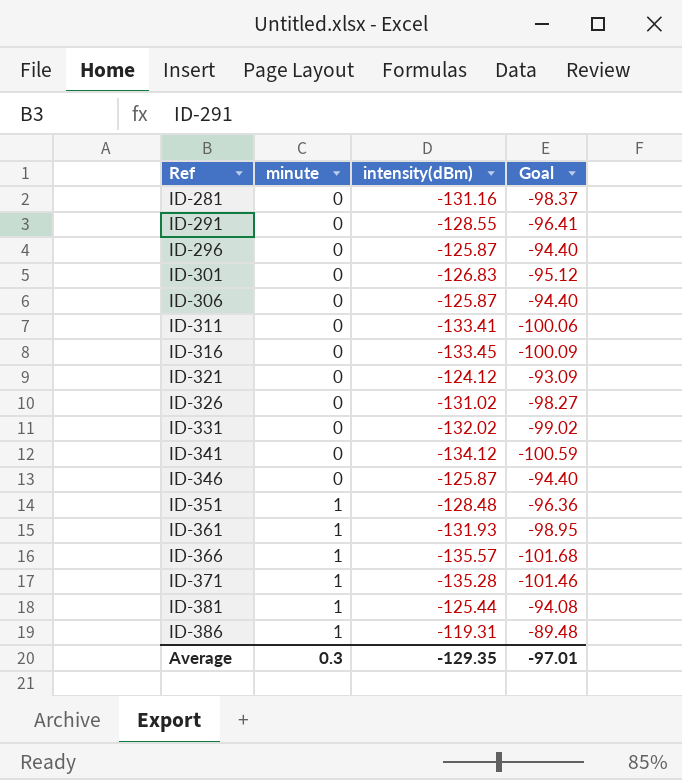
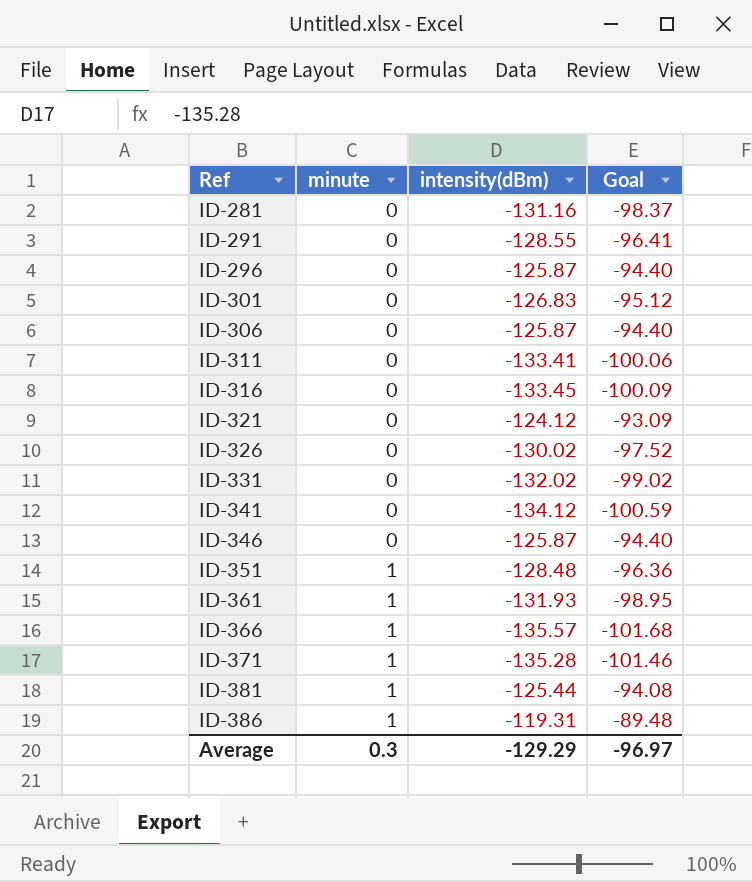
ID-326 | intensity(dBm): -131.02 -> -130.02
ID-326 | Goal: -98.27 -> -97.52
Average | intensity(dBm): -129.35 -> -129.29
Average | Goal: -97.01 -> -96.97

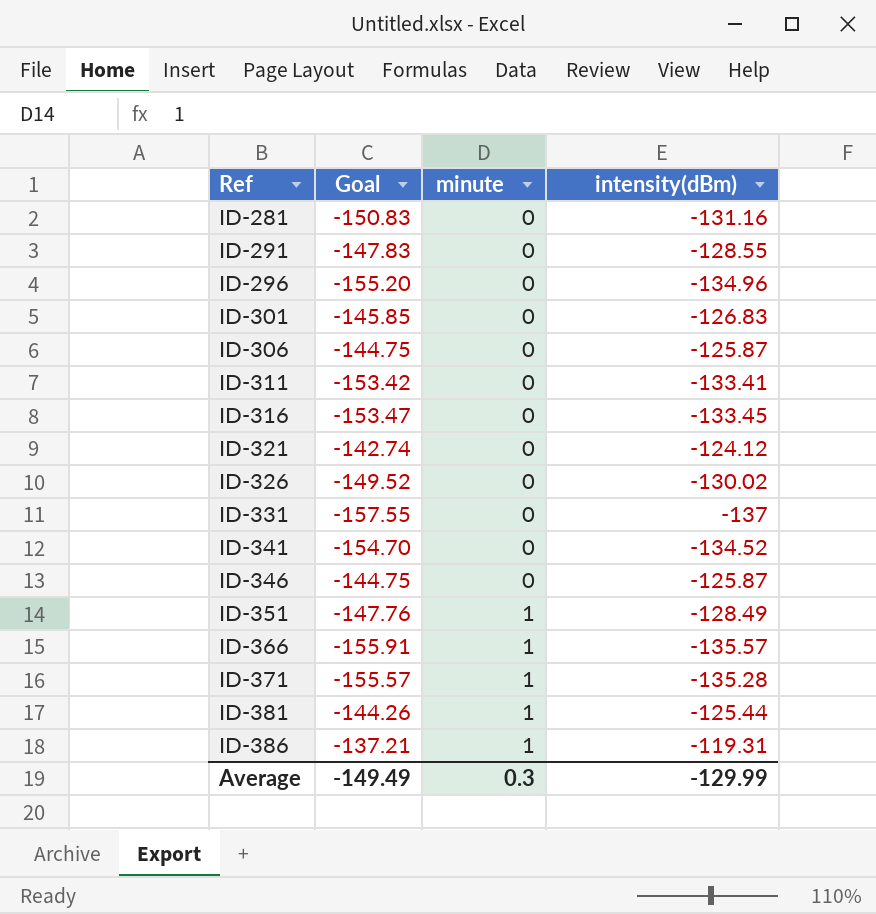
column Goal | formula: [intensity(dBm)] * 0.75 -> [intensity(dBm)] * 1.15
column Goal | position: 4 -> 2
row ID-361: 1 | -131.93 | -98.95 -> none
ID-296 | intensity(dBm): -125.87 -> -134.96
ID-331 | intensity(dBm): -132.02 -> -137
ID-341 | intensity(dBm): -134.12 -> -134.52
ID-351 | intensity(dBm): -128.48 -> -128.49
Average | Goal: -96.97 -> -149.49
Average | intensity(dBm): -129.29 -> -129.99

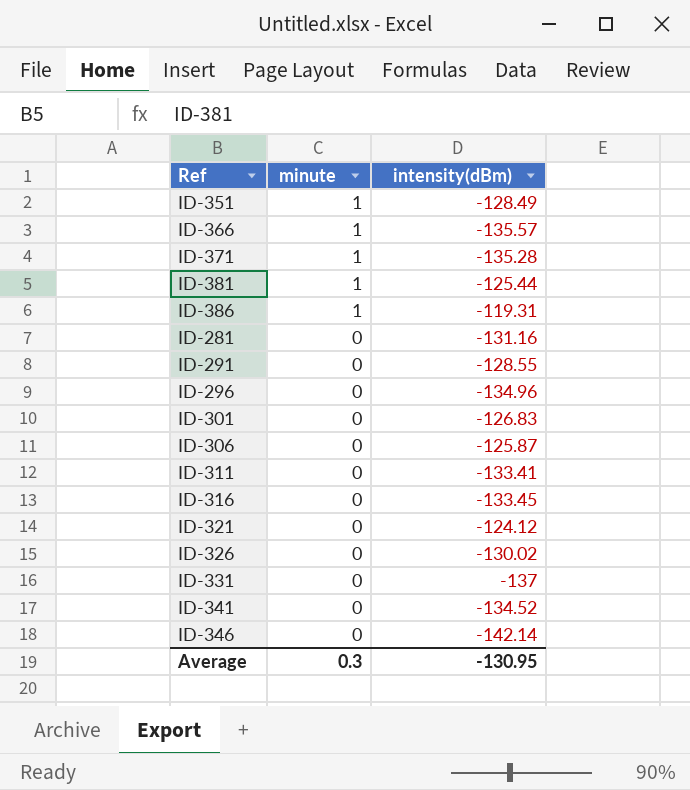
row order: Ref ascending -> minute descending
column Goal | formula: [intensity(dBm)] * 1.15 -> none
ID-346 | intensity(dBm): -125.87 -> -142.14
Average | intensity(dBm): -129.99 -> -130.95

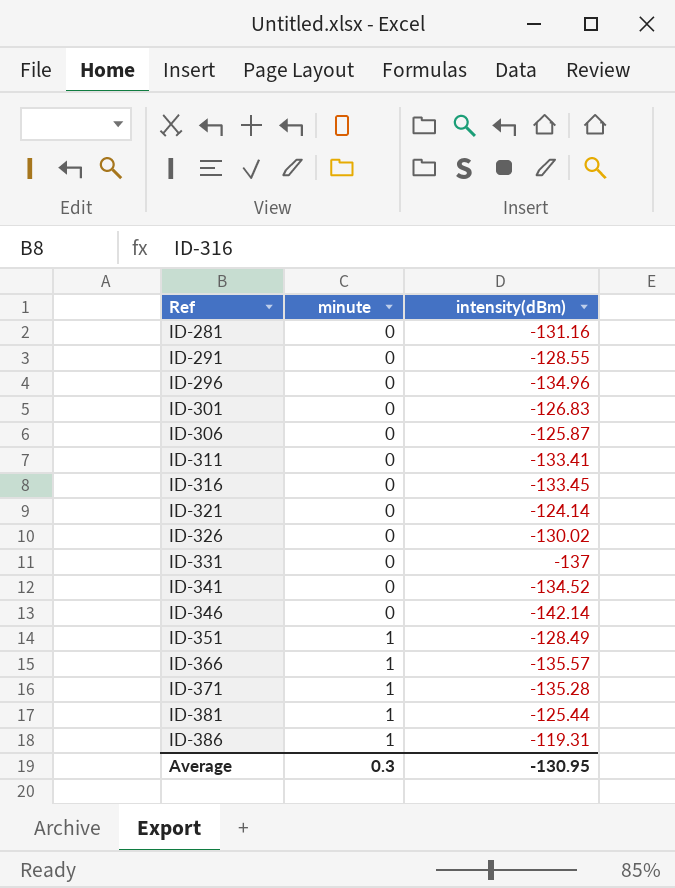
row order: minute descending -> Ref ascending
ID-321 | intensity(dBm): -124.12 -> -124.14

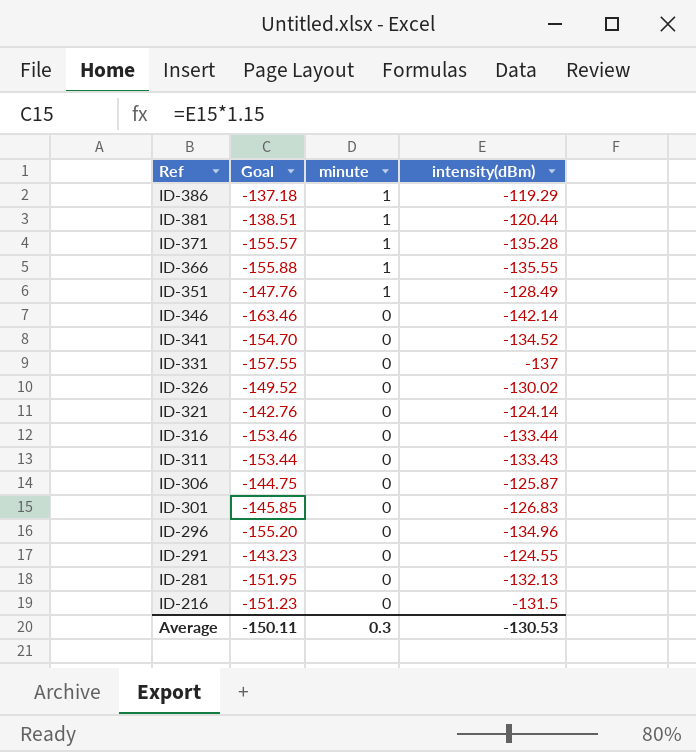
row order: Ref ascending -> Ref descending
column Goal | formula: none -> [intensity(dBm)] * 1.15
ID-386 | intensity(dBm): -119.31 -> -119.29
ID-381 | intensity(dBm): -125.44 -> -120.44
ID-366 | intensity(dBm): -135.57 -> -135.55
ID-316 | intensity(dBm): -133.45 -> -133.44
ID-311 | intensity(dBm): -133.41 -> -133.43
ID-291 | intensity(dBm): -128.55 -> -124.55
ID-281 | intensity(dBm): -131.16 -> -132.13
row ID-216: none -> -151.23 | 0 | -131.5
Average | intensity(dBm): -130.95 -> -130.53

